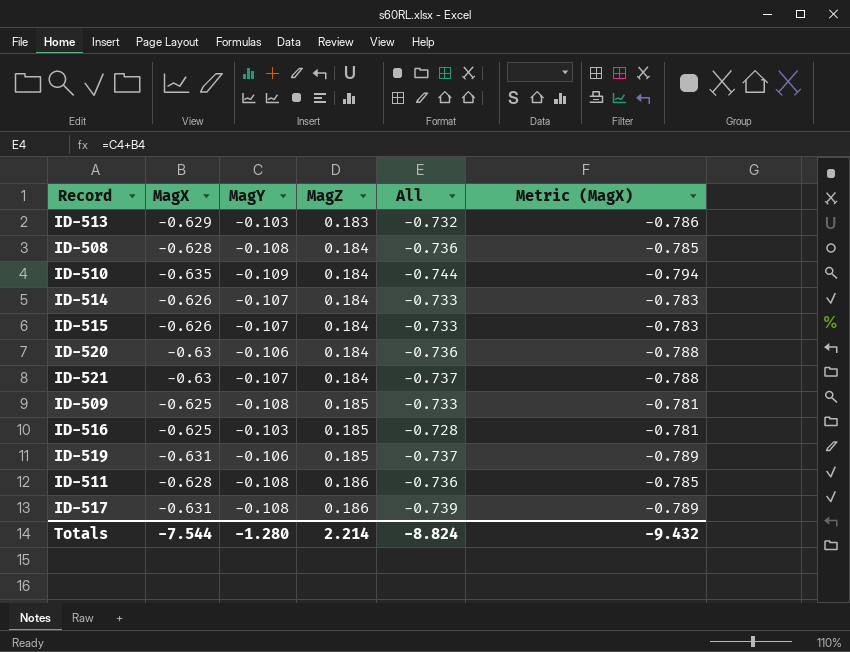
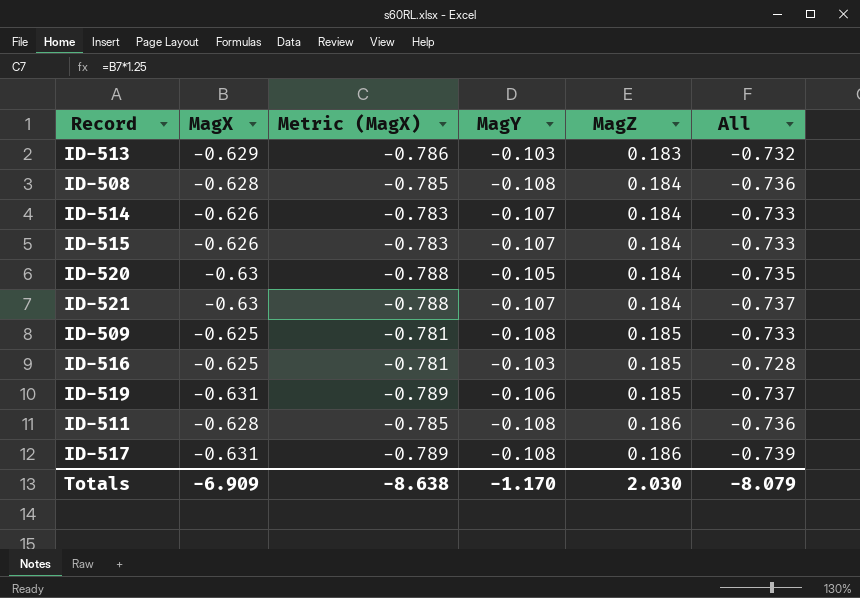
column Metric (MagX) | position: 6 -> 3
row ID-510: -0.635 | -0.109 | 0.184 | -0.744 | -0.794 -> none
ID-520 | MagY: -0.106 -> -0.105
ID-520 | All: -0.736 -> -0.735
Totals | MagX: -7.544 -> -6.909
Totals | Metric (MagX): -9.432 -> -8.638
Totals | MagY: -1.280 -> -1.170
Totals | MagZ: 2.214 -> 2.030
Totals | All: -8.824 -> -8.079

